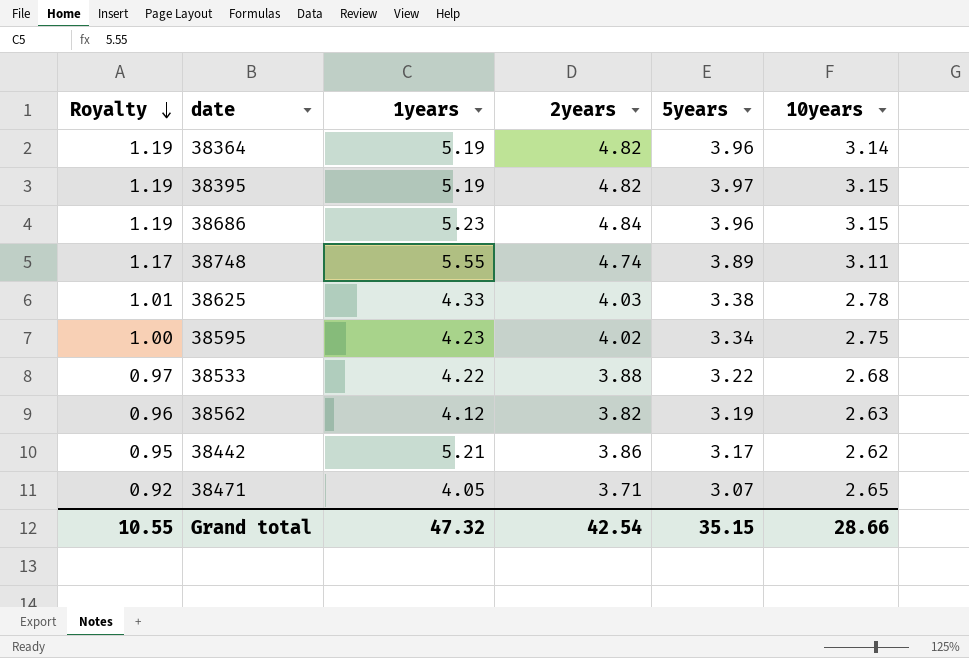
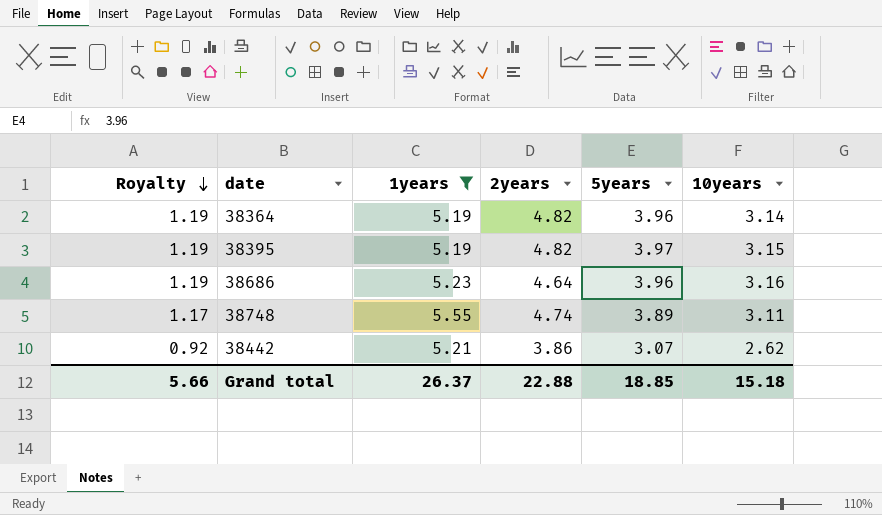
filter: none -> 1years >= 5.19
38686 | 2years: 4.84 -> 4.64
38686 | 10years: 3.15 -> 3.16
38442 | Royalty: 0.95 -> 0.92
38442 | 5years: 3.17 -> 3.07
Grand total | Royalty: 10.55 -> 5.66
Grand total | 1years: 47.32 -> 26.37
Grand total | 2years: 42.54 -> 22.88
Grand total | 5years: 35.15 -> 18.85
Grand total | 10years: 28.66 -> 15.18

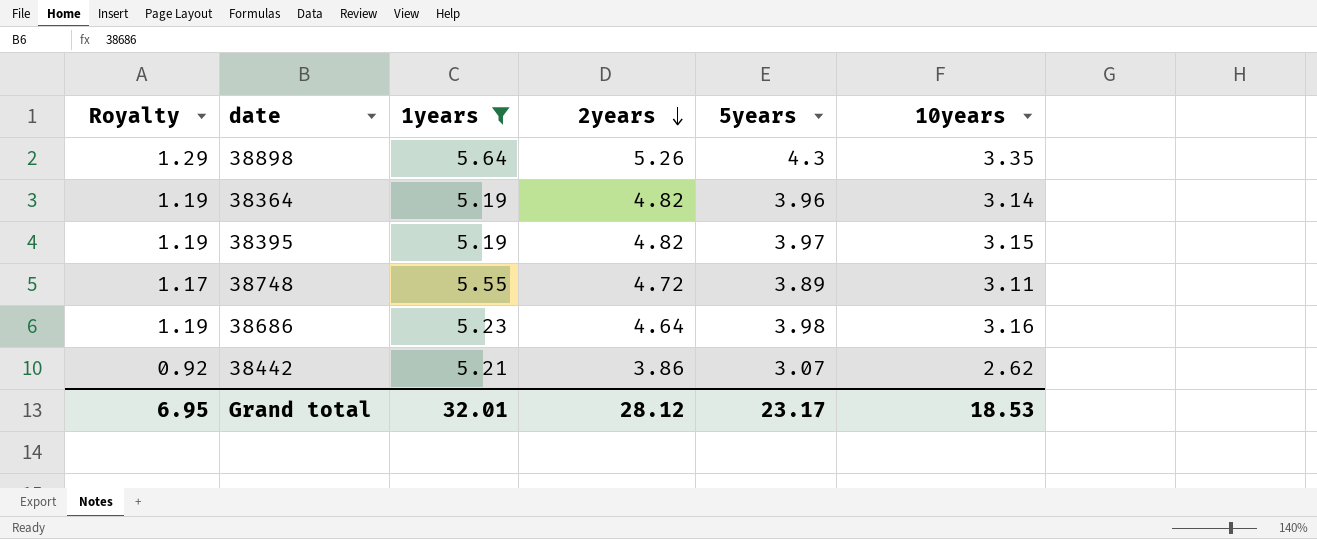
row order: Royalty descending -> 2years descending
row 38898: none -> 1.29 | 5.64 | 5.26 | 4.3 | 3.35
38748 | 2years: 4.74 -> 4.72
38686 | 5years: 3.96 -> 3.98
Grand total | Royalty: 5.66 -> 6.95
Grand total | 1years: 26.37 -> 32.01
Grand total | 2years: 22.88 -> 28.12
Grand total | 5years: 18.85 -> 23.17
Grand total | 10years: 15.18 -> 18.53

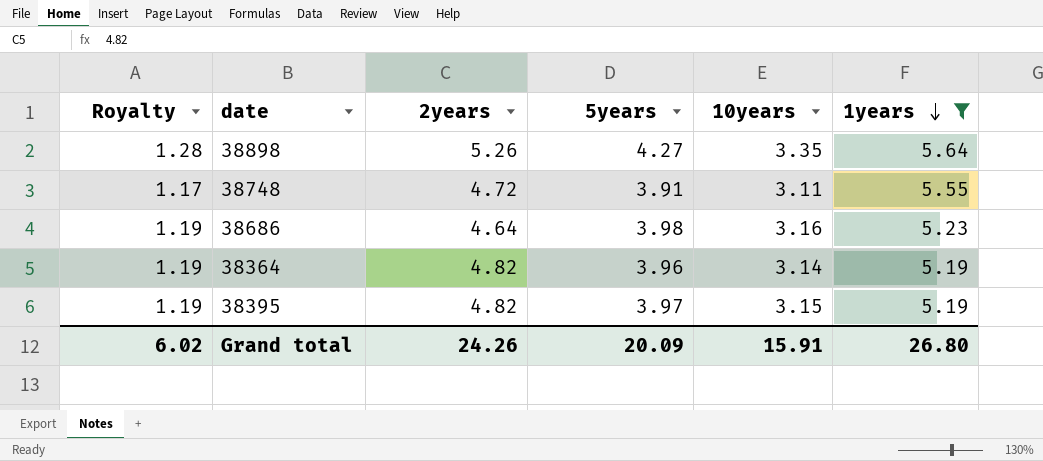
row order: 2years descending -> 1years descending
column 1years | position: 3 -> 6
row 38442: 0.92 | 5.21 | 3.86 | 3.07 | 2.62 -> none
38898 | Royalty: 1.29 -> 1.28
38898 | 5years: 4.3 -> 4.27
38748 | 5years: 3.89 -> 3.91
Grand total | Royalty: 6.95 -> 6.02
Grand total | 2years: 28.12 -> 24.26
Grand total | 5years: 23.17 -> 20.09
Grand total | 10years: 18.53 -> 15.91
Grand total | 1years: 32.01 -> 26.80

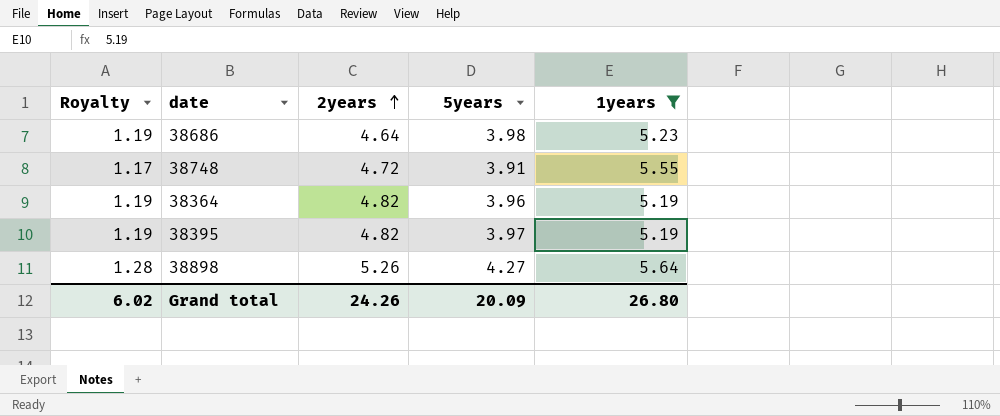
row order: 1years descending -> 2years ascending
column 10years | position: 5 -> none

